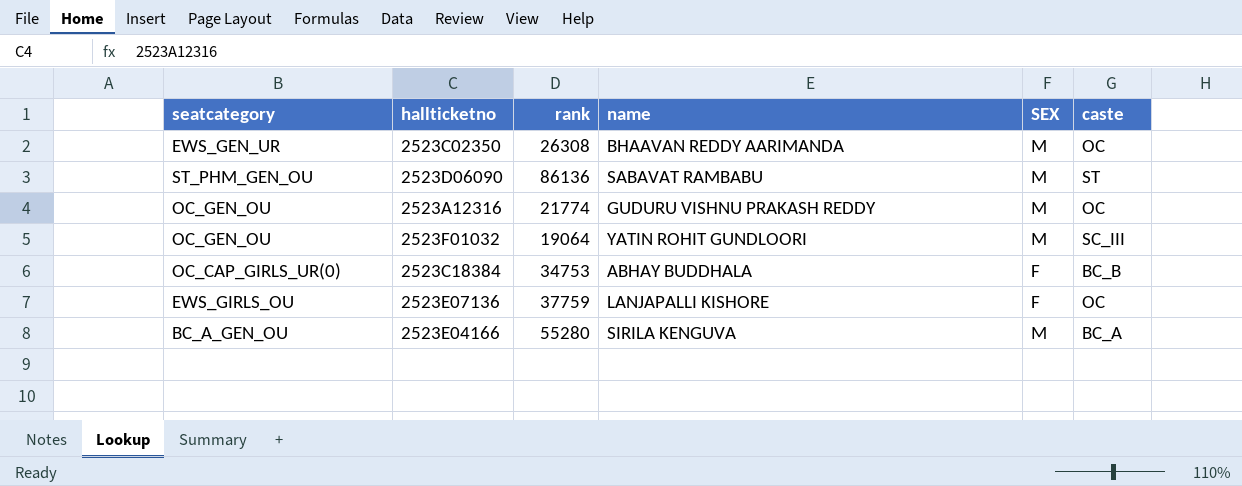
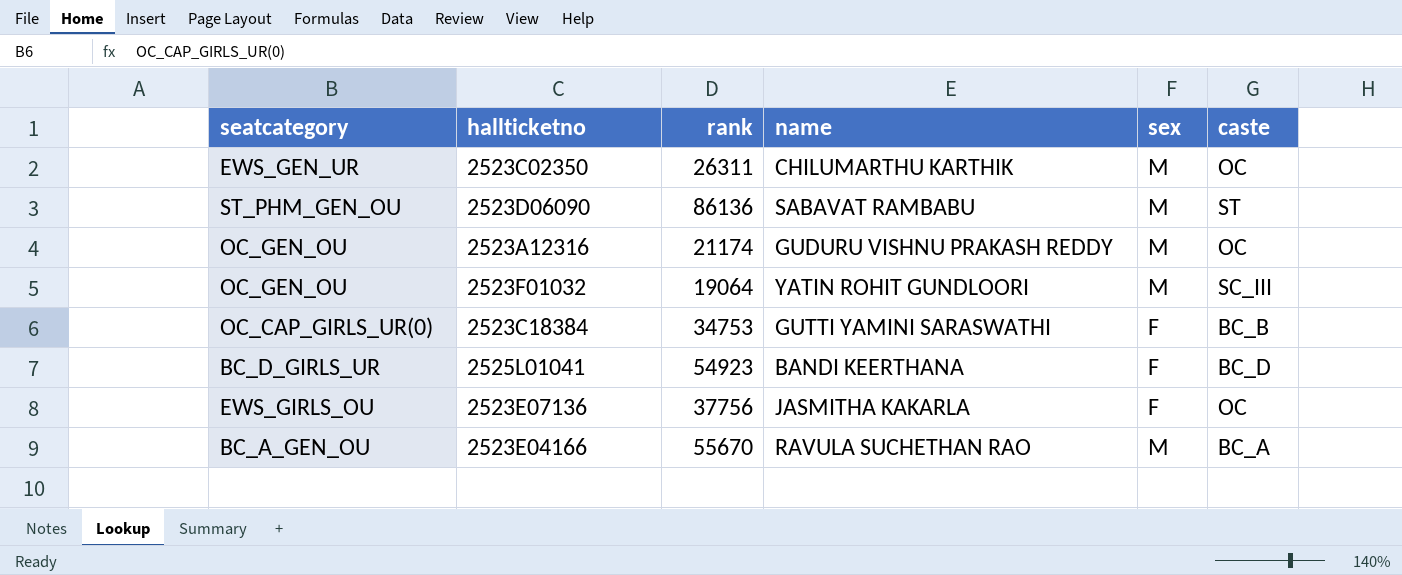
column name: SEX -> sex
2523C02350 | rank: 26308 -> 26311
2523C02350 | name: BHAAVAN REDDY AARIMANDA -> CHILUMARTHU KARTHIK
2523A12316 | rank: 21774 -> 21174
2523C18384 | name: ABHAY BUDDHALA -> GUTTI YAMINI SARASWATHI
row 2525L01041: none -> BC_D_GIRLS_UR | 54923 | BANDI KEERTHANA | F | BC_D
2523E07136 | rank: 37759 -> 37756
2523E07136 | name: LANJAPALLI KISHORE -> JASMITHA KAKARLA
2523E04166 | rank: 55280 -> 55670
2523E04166 | name: SIRILA KENGUVA -> RAVULA SUCHETHAN RAO

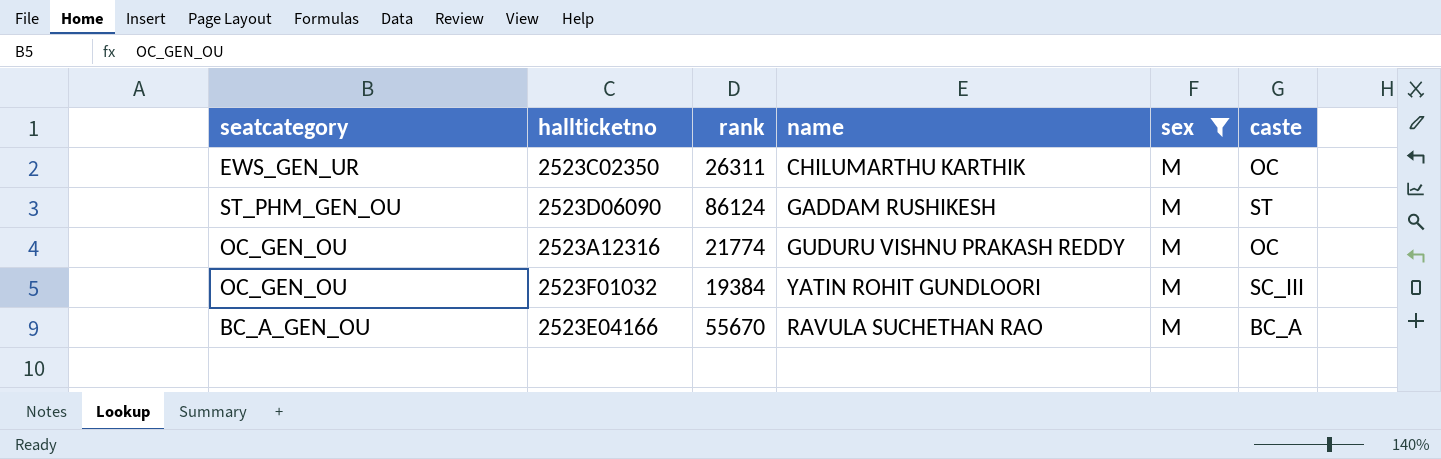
filter: none -> sex = M
2523D06090 | rank: 86136 -> 86124
2523D06090 | name: SABAVAT RAMBABU -> GADDAM RUSHIKESH
2523A12316 | rank: 21174 -> 21774
2523F01032 | rank: 19064 -> 19384

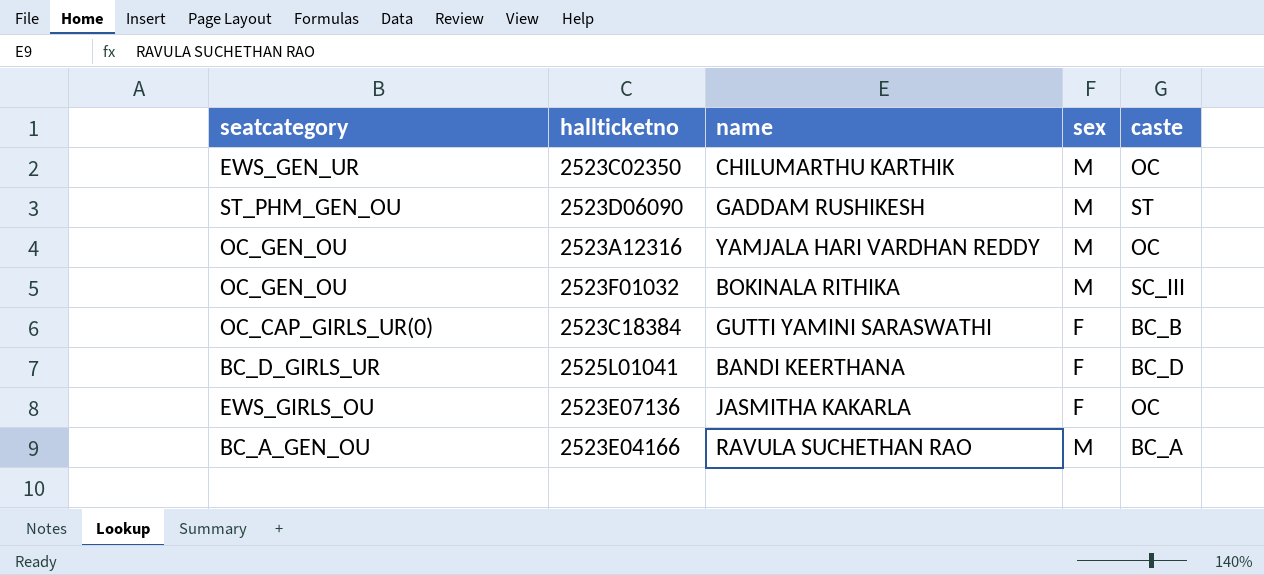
filter: sex = M -> none
column rank | position: 3 -> none
2523A12316 | name: GUDURU VISHNU PRAKASH REDDY -> YAMJALA HARI VARDHAN REDDY
2523F01032 | name: YATIN ROHIT GUNDLOORI -> BOKINALA RITHIKA

